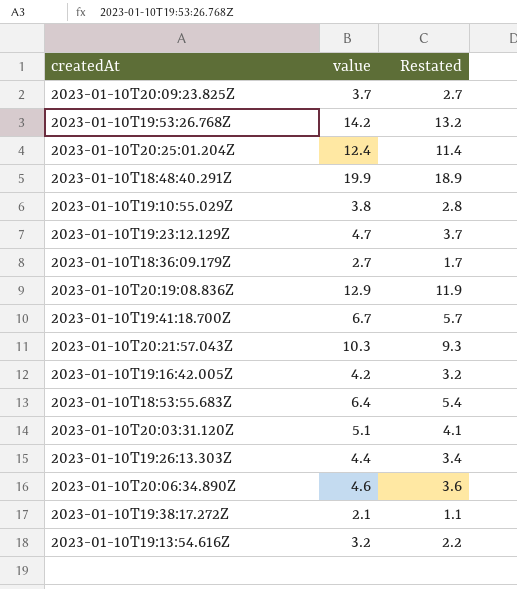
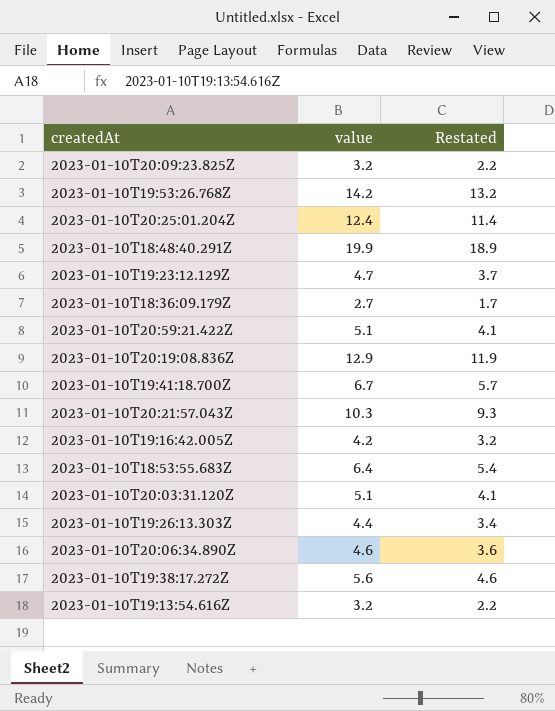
row 2023-01-10T19:10:55.029Z: 3.8 | 2.8 -> none
2023-01-10T20:09:23.825Z | value: 3.7 -> 3.2
2023-01-10T20:09:23.825Z | Restated: 2.7 -> 2.2
row 2023-01-10T20:59:21.422Z: none -> 5.1 | 4.1
2023-01-10T19:38:17.272Z | value: 2.1 -> 5.6
2023-01-10T19:38:17.272Z | Restated: 1.1 -> 4.6

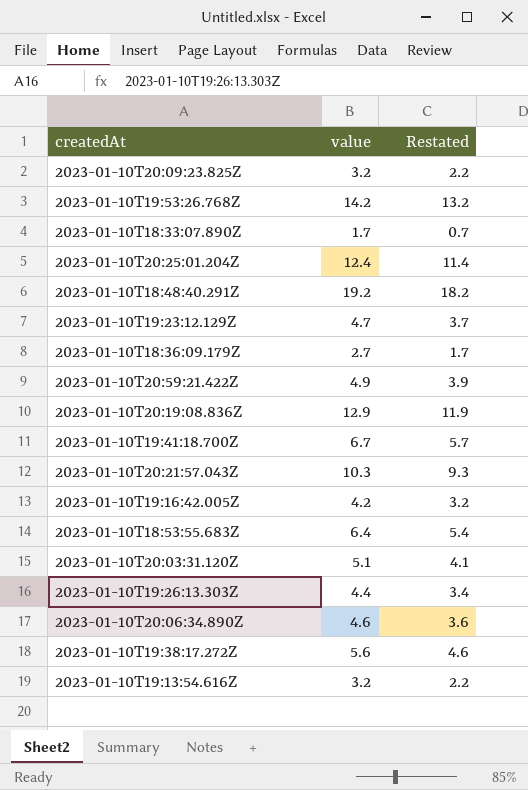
row 2023-01-10T18:33:07.890Z: none -> 1.7 | 0.7
2023-01-10T18:48:40.291Z | value: 19.9 -> 19.2
2023-01-10T18:48:40.291Z | Restated: 18.9 -> 18.2
2023-01-10T20:59:21.422Z | value: 5.1 -> 4.9
2023-01-10T20:59:21.422Z | Restated: 4.1 -> 3.9

